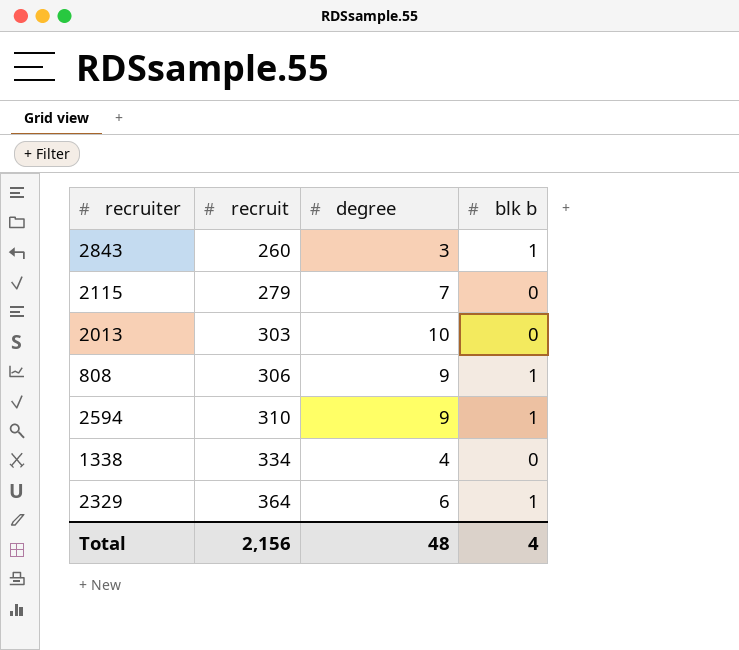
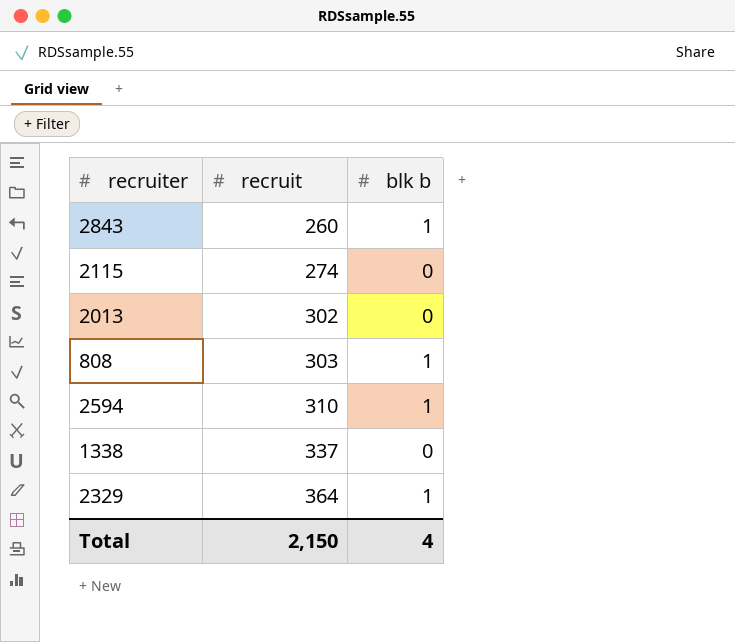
column degree | position: 3 -> none
2115 | recruit: 279 -> 274
2013 | recruit: 303 -> 302
808 | recruit: 306 -> 303
1338 | recruit: 334 -> 337
Total | recruit: 2,156 -> 2,150

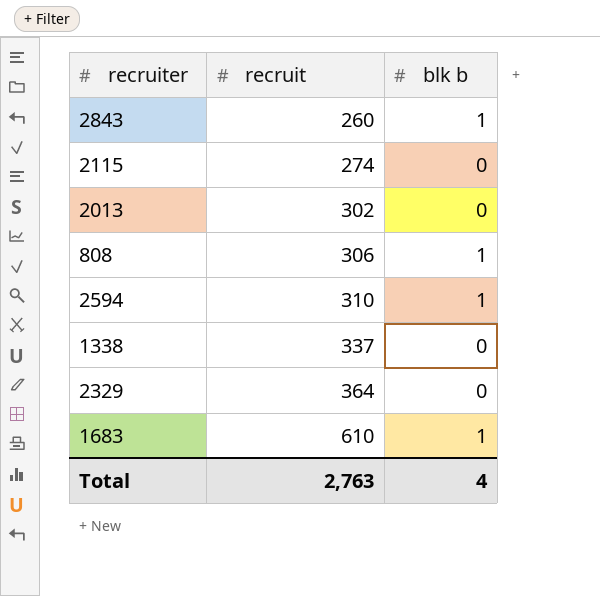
808 | recruit: 303 -> 306
2329 | blk b: 1 -> 0
row 1683: none -> 610 | 1
Total | recruit: 2,150 -> 2,763

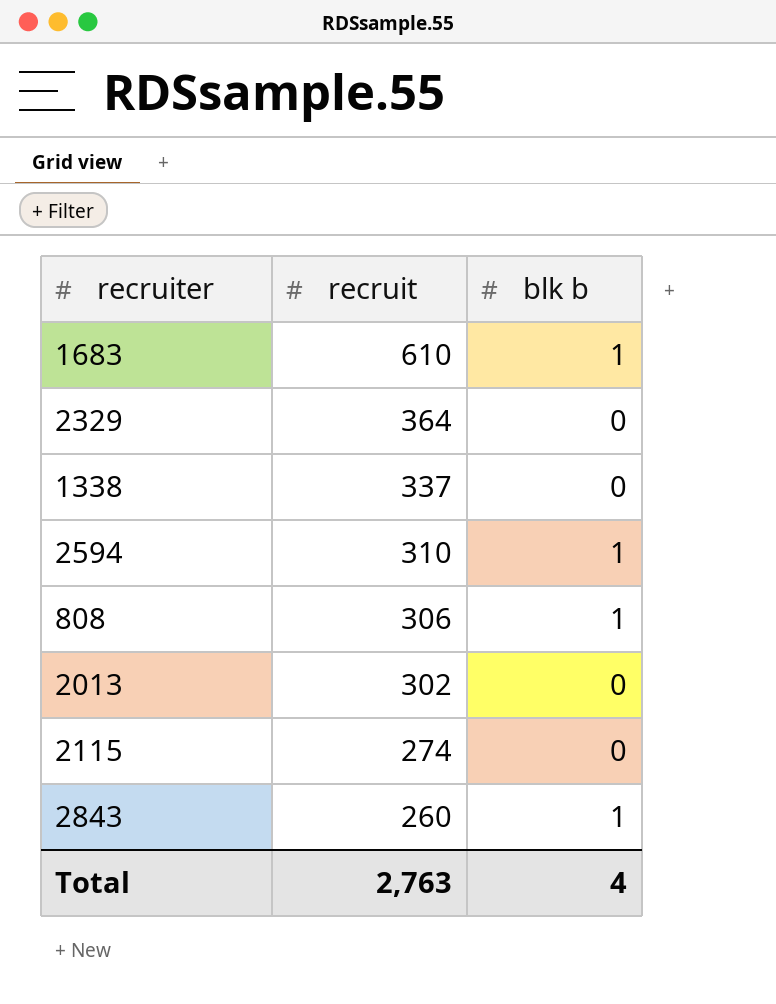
row order: recruit ascending -> recruit descending

